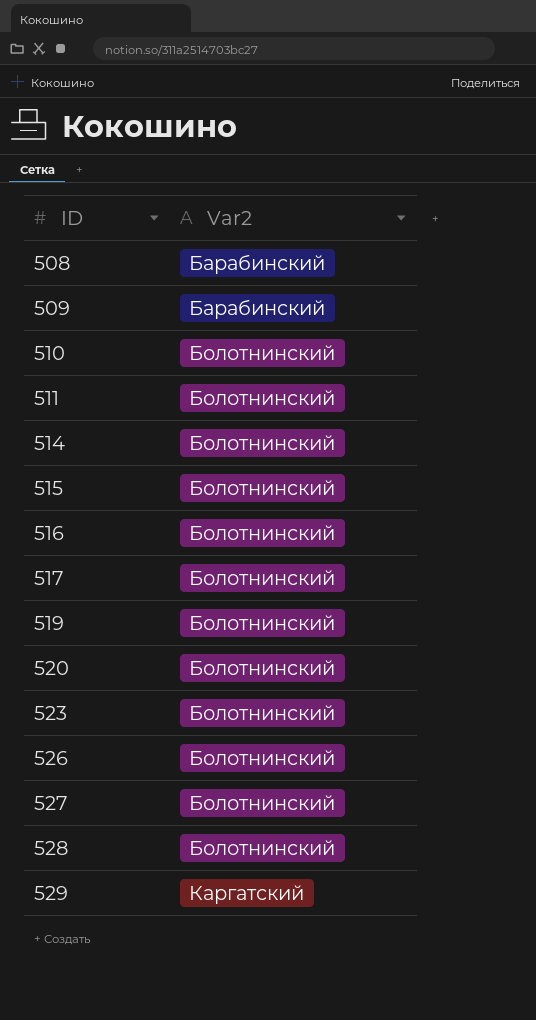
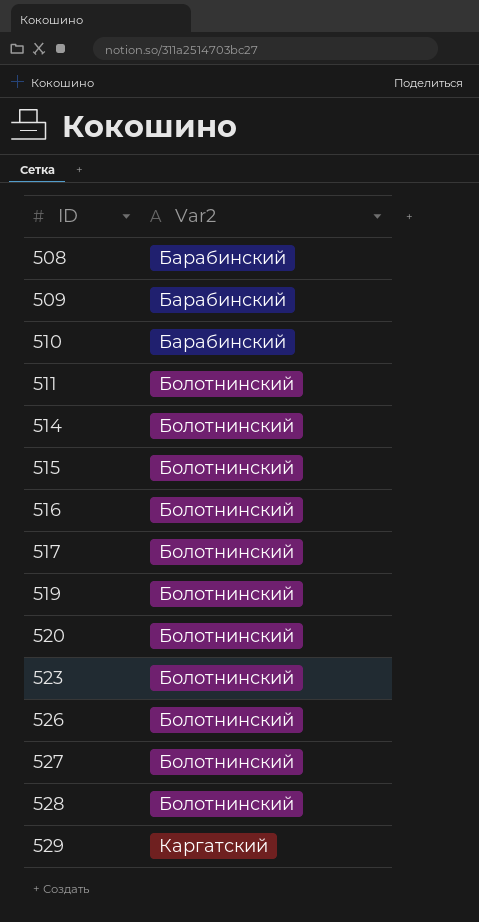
510 | Var2: Болотнинский -> Барабинский

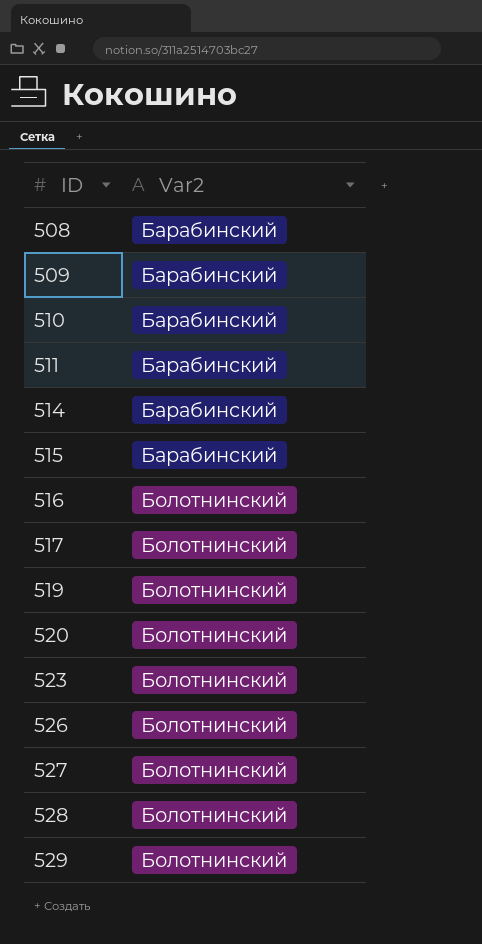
511 | Var2: Болотнинский -> Барабинский
514 | Var2: Болотнинский -> Барабинский
515 | Var2: Болотнинский -> Барабинский
529 | Var2: Каргатский -> Болотнинский

